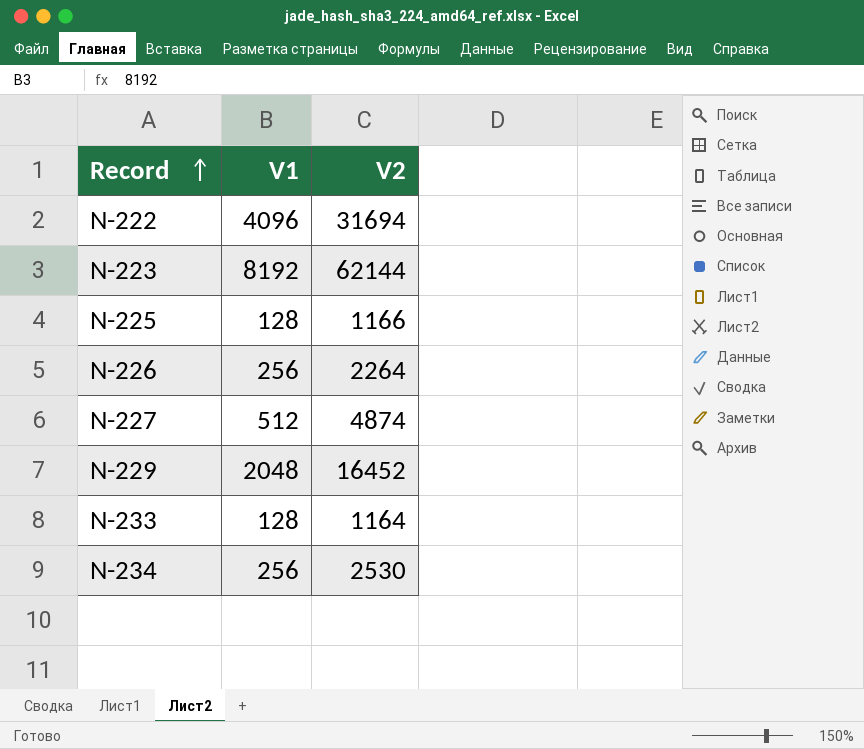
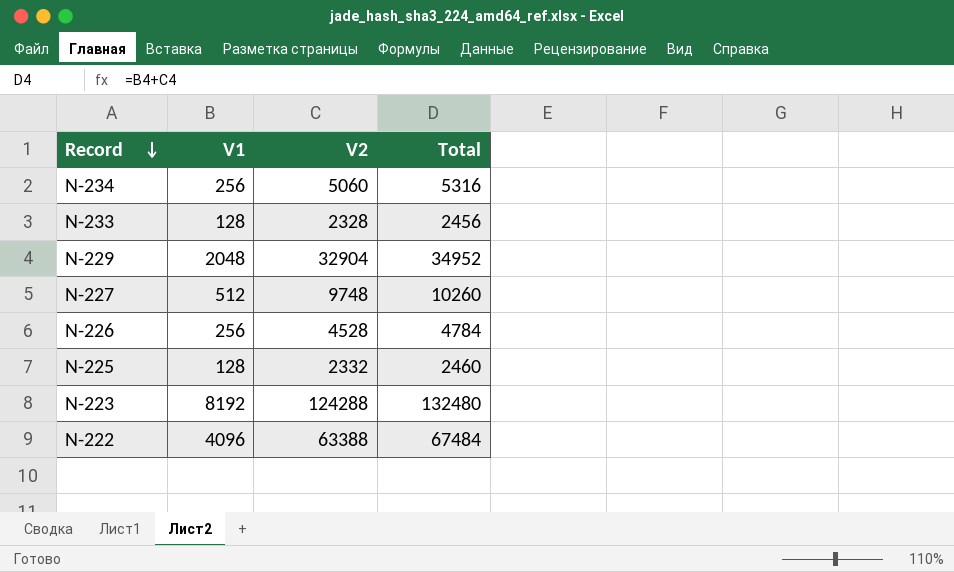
row order: Record ascending -> Record descending
column Total | formula: none -> [V1] + [V2]
N-234 | V2: 2530 -> 5060
N-233 | V2: 1164 -> 2328
N-229 | V2: 16452 -> 32904
N-227 | V2: 4874 -> 9748
N-226 | V2: 2264 -> 4528
N-225 | V2: 1166 -> 2332
N-223 | V2: 62144 -> 124288
N-222 | V2: 31694 -> 63388

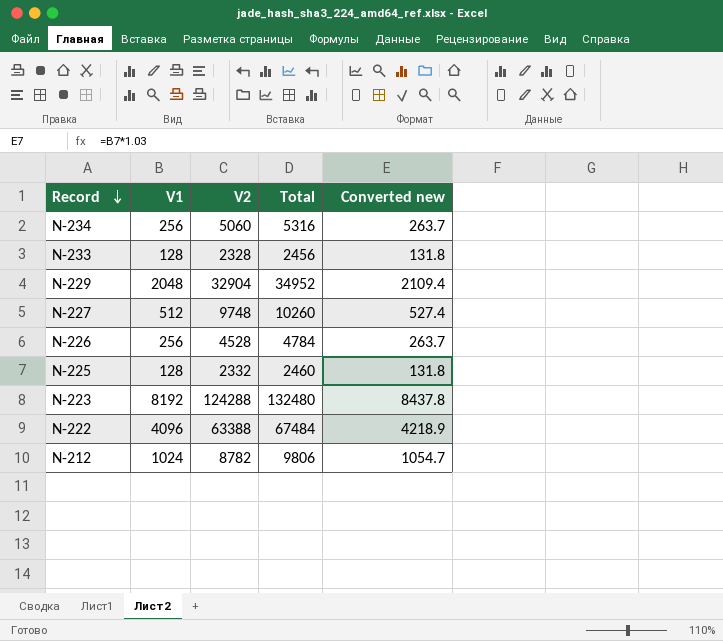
column Converted new | formula: none -> [V1] * 1.03
row N-212: none -> 1024 | 8782 | 9806 | 1054.7

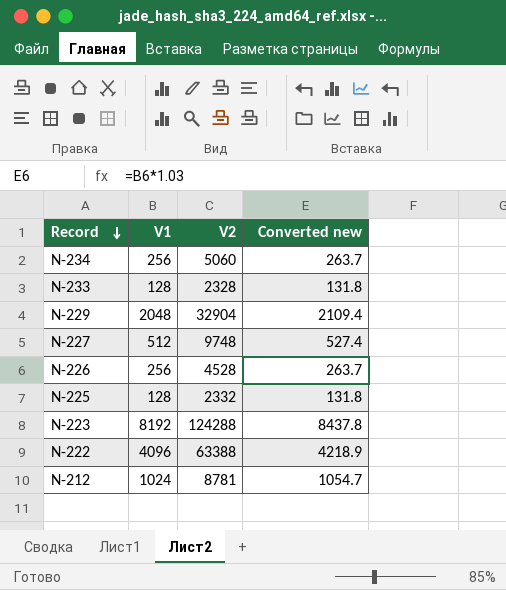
column Total | formula: [V1] + [V2] -> none
N-212 | V2: 8782 -> 8781

